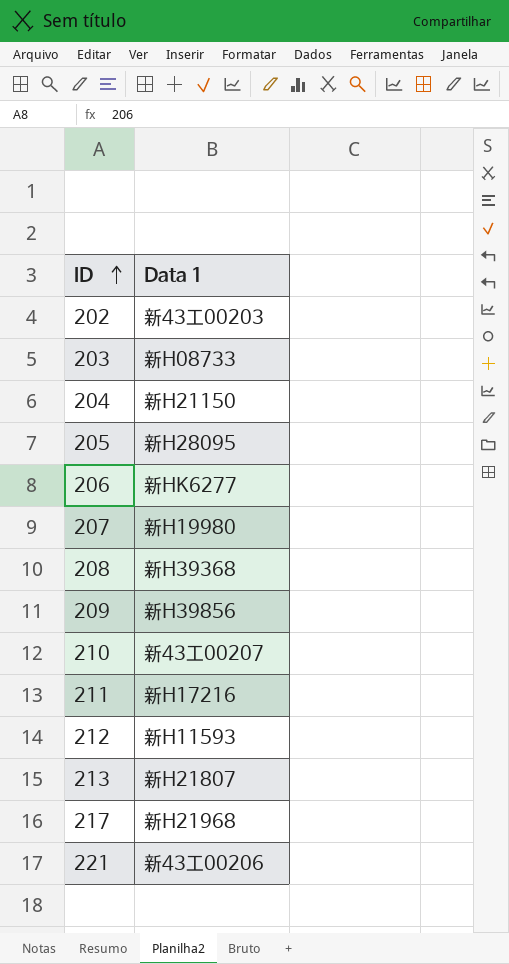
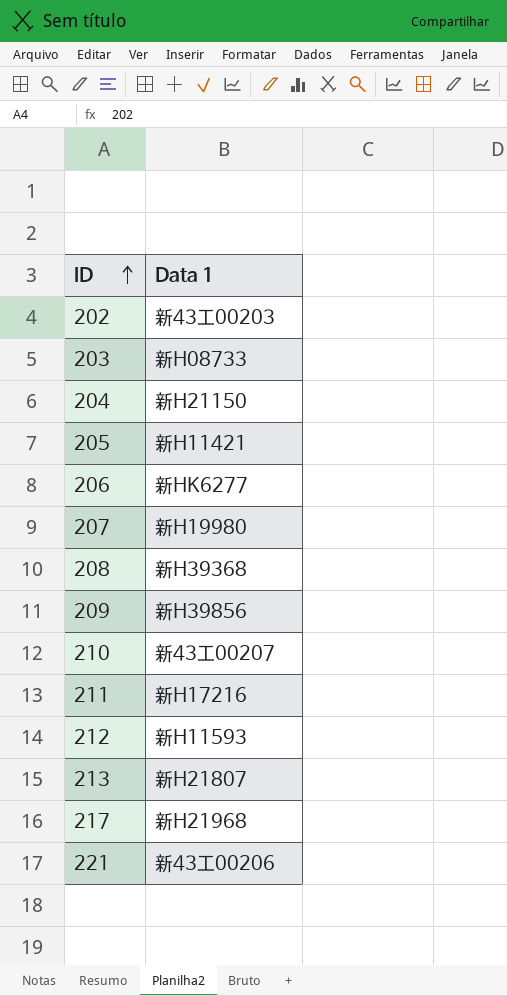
205 | Data 1: 新H28095 -> 新H11421

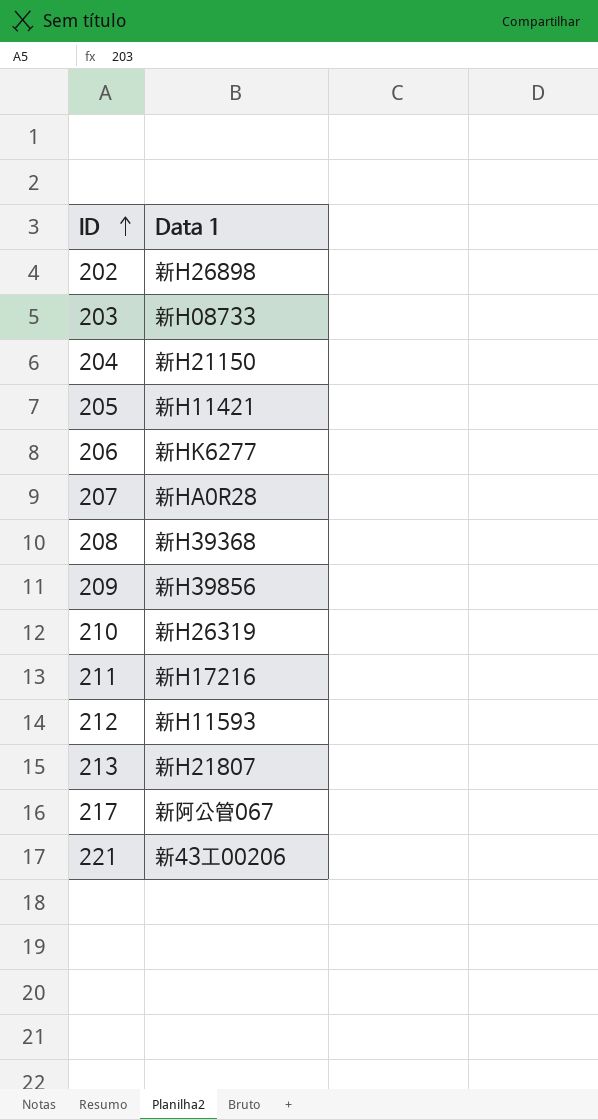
202 | Data 1: 新43工00203 -> 新H26898
207 | Data 1: 新H19980 -> 新HA0R28
210 | Data 1: 新43工00207 -> 新H26319
217 | Data 1: 新H21968 -> 新阿公管067

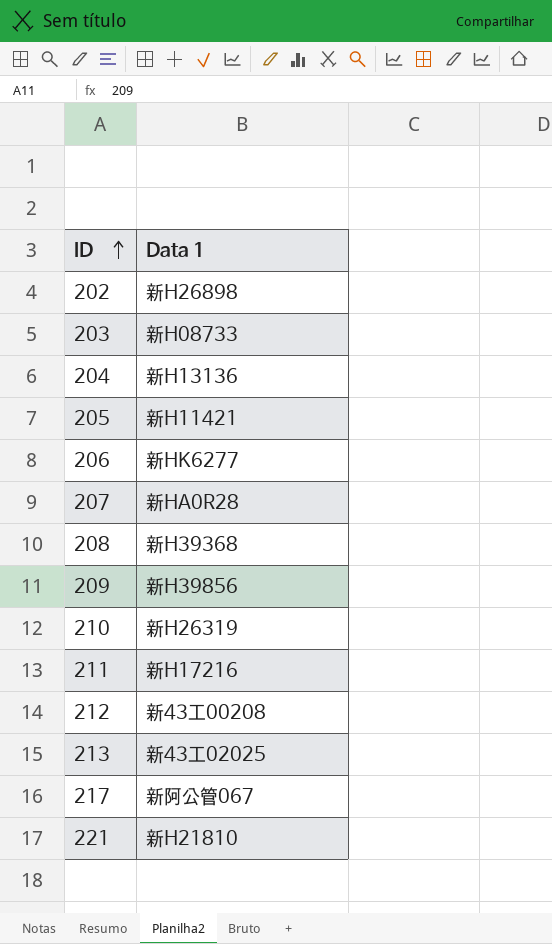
204 | Data 1: 新H21150 -> 新H13136
212 | Data 1: 新H11593 -> 新43工00208
213 | Data 1: 新H21807 -> 新43工02025
221 | Data 1: 新43工00206 -> 新H21810

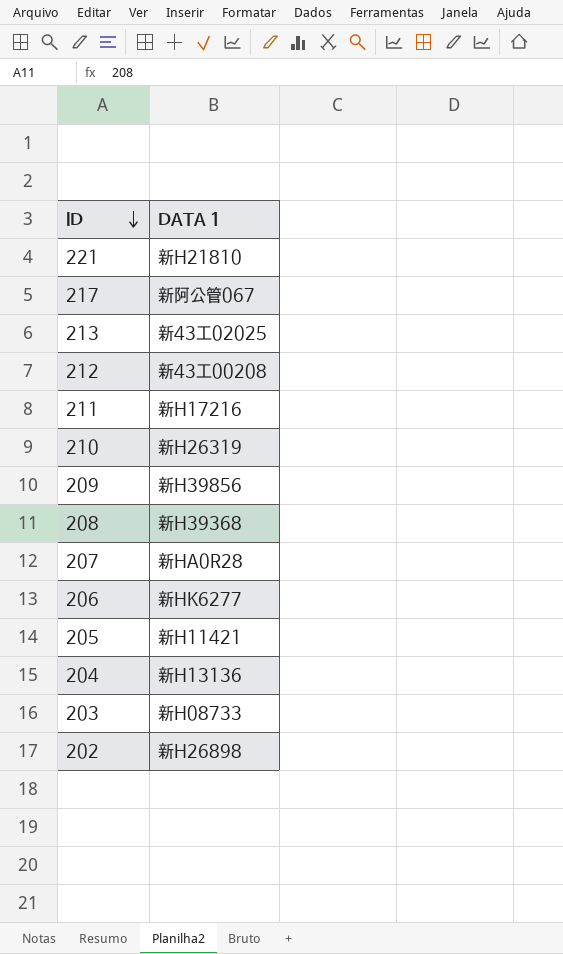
row order: ID ascending -> ID descending
column name: Data 1 -> DATA 1

